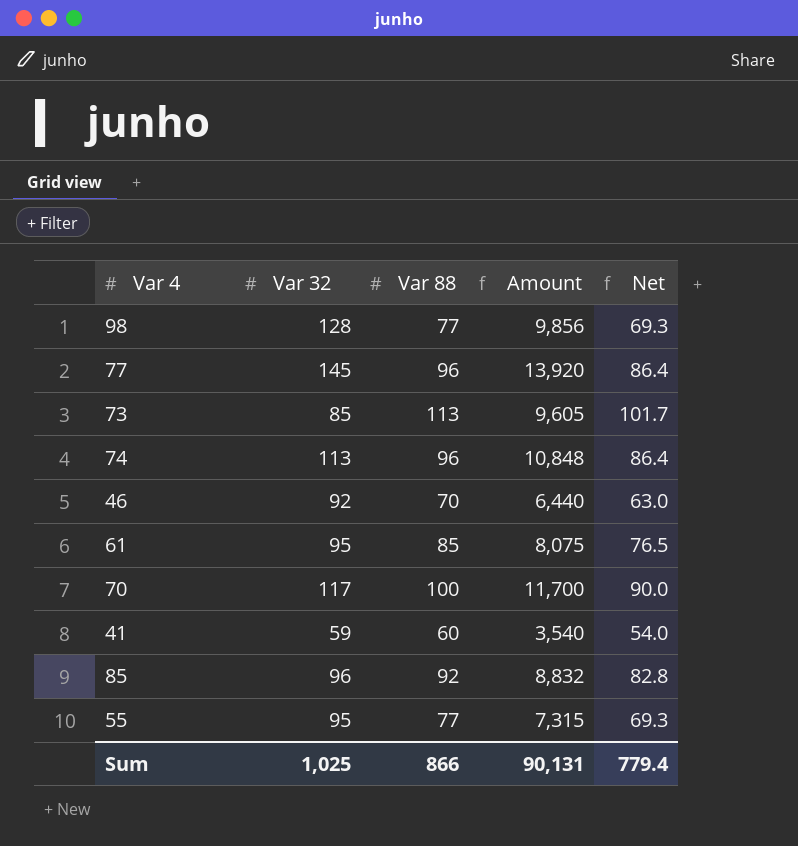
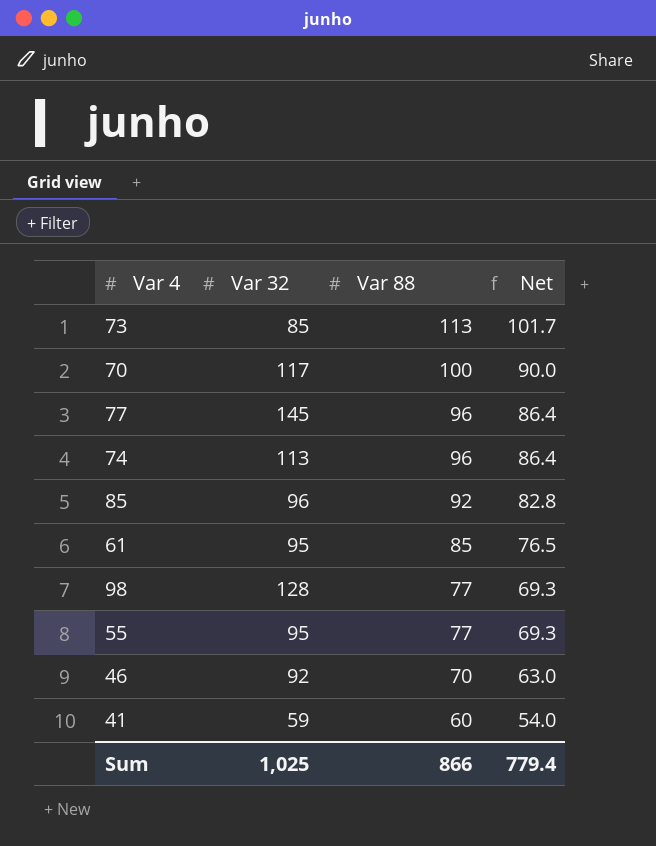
row order: none -> Var 88 descending
column Amount | formula: [Var 32] * [Var 88] -> none

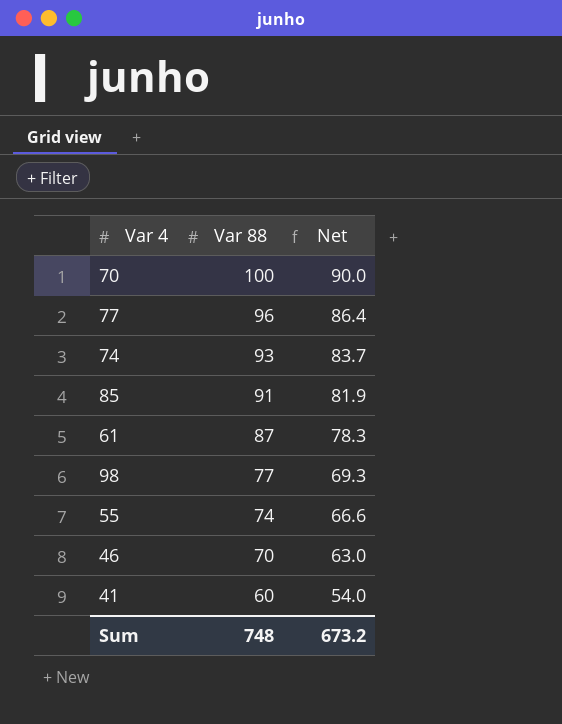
column Var 32 | position: 2 -> none
row 73: 85 | 113 | 101.7 -> none
74 | Var 88: 96 -> 93
74 | Net: 86.4 -> 83.7
85 | Var 88: 92 -> 91
85 | Net: 82.8 -> 81.9
61 | Var 88: 85 -> 87
61 | Net: 76.5 -> 78.3
55 | Var 88: 77 -> 74
55 | Net: 69.3 -> 66.6
Sum | Var 88: 866 -> 748
Sum | Net: 779.4 -> 673.2

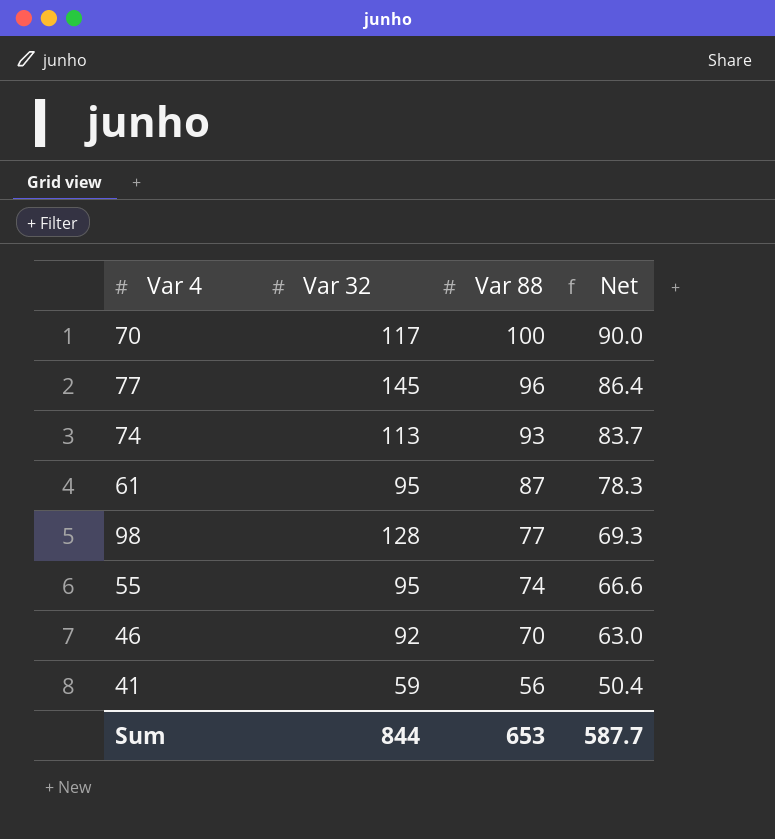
column Var 32 | position: none -> 2
row 85: 91 | 81.9 -> none
41 | Var 88: 60 -> 56
41 | Net: 54.0 -> 50.4
Sum | Var 88: 748 -> 653
Sum | Net: 673.2 -> 587.7

